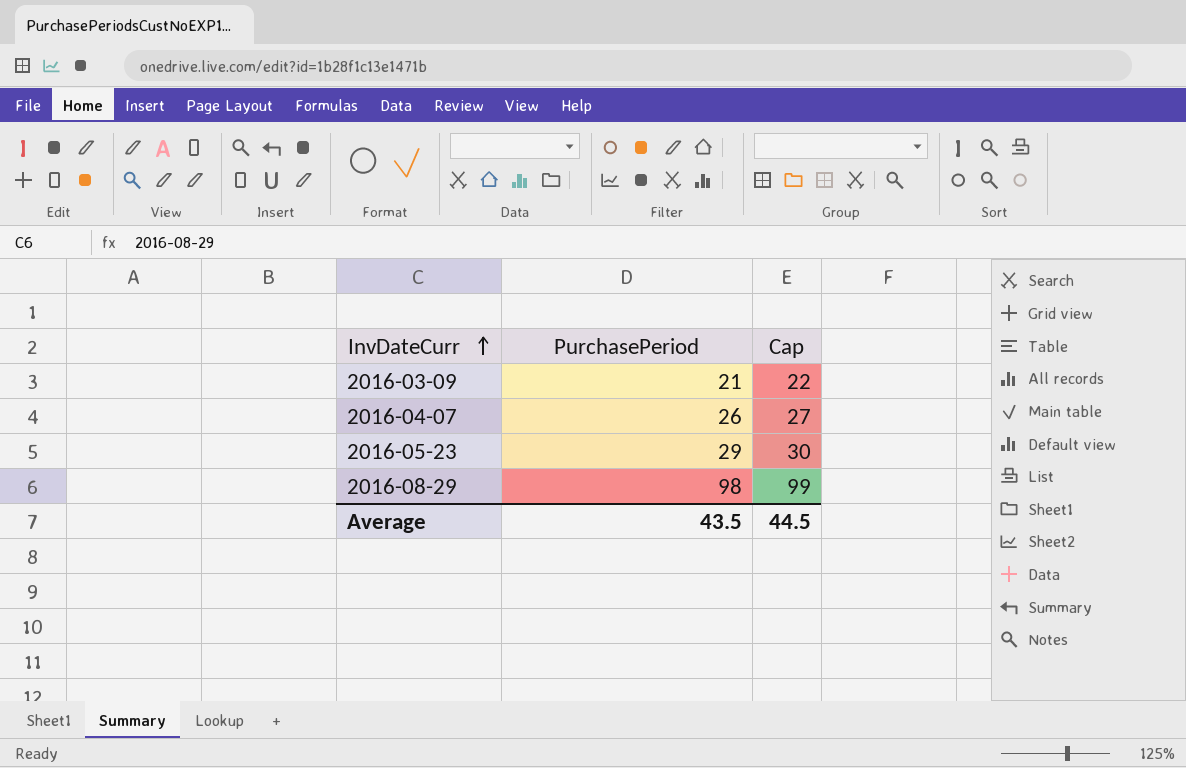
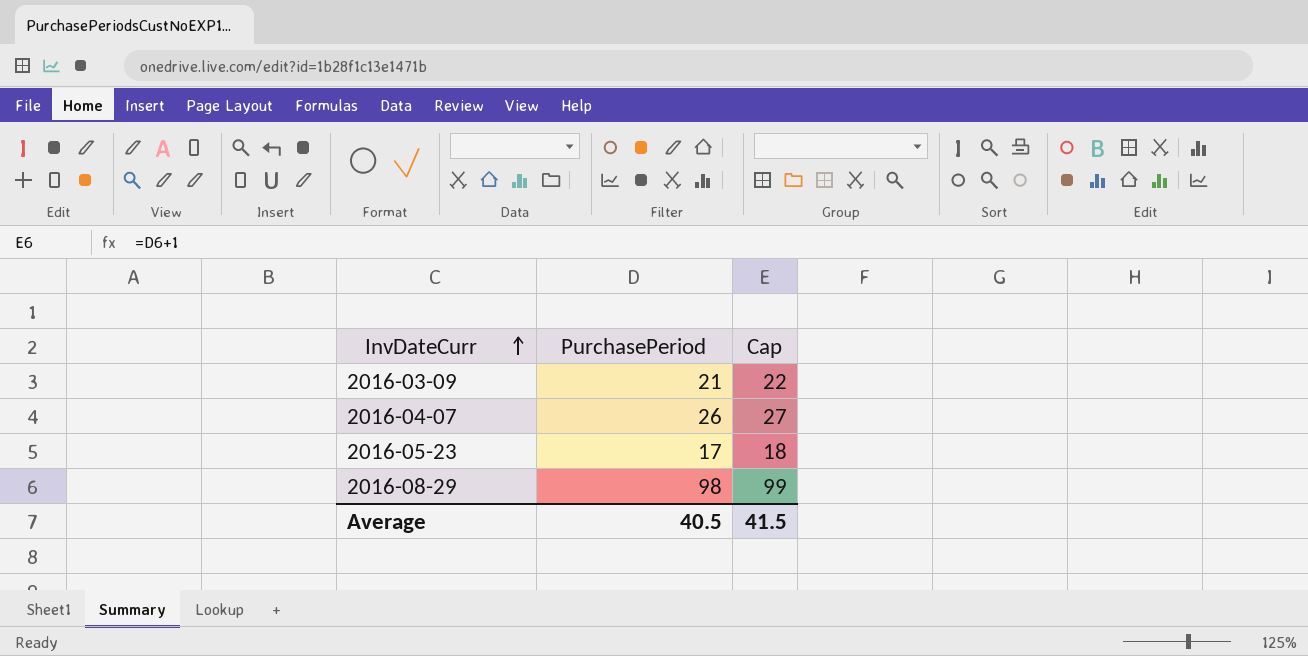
2016-05-23 | PurchasePeriod: 29 -> 17
2016-05-23 | Cap: 30 -> 18
Average | PurchasePeriod: 43.5 -> 40.5
Average | Cap: 44.5 -> 41.5

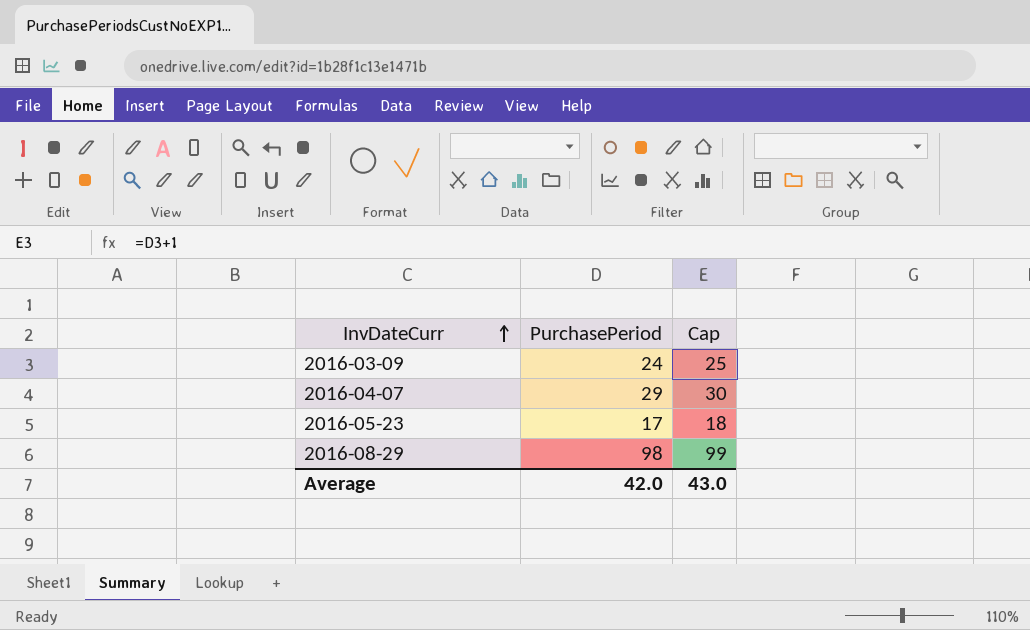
2016-03-09 | PurchasePeriod: 21 -> 24
2016-03-09 | Cap: 22 -> 25
2016-04-07 | PurchasePeriod: 26 -> 29
2016-04-07 | Cap: 27 -> 30
Average | PurchasePeriod: 40.5 -> 42.0
Average | Cap: 41.5 -> 43.0

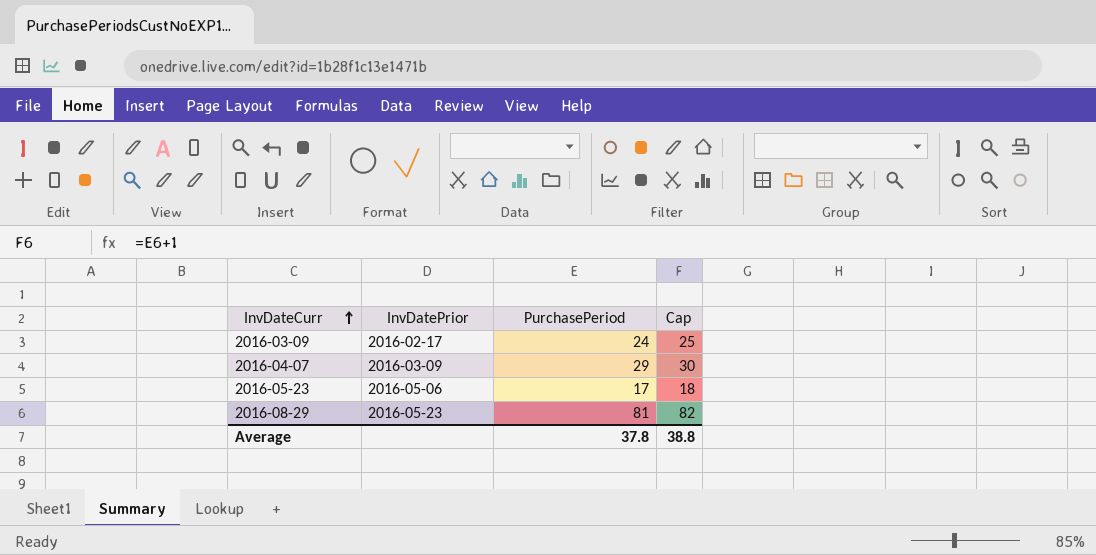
column InvDatePrior | position: none -> 2
2016-08-29 | PurchasePeriod: 98 -> 81
2016-08-29 | Cap: 99 -> 82
Average | PurchasePeriod: 42.0 -> 37.8
Average | Cap: 43.0 -> 38.8

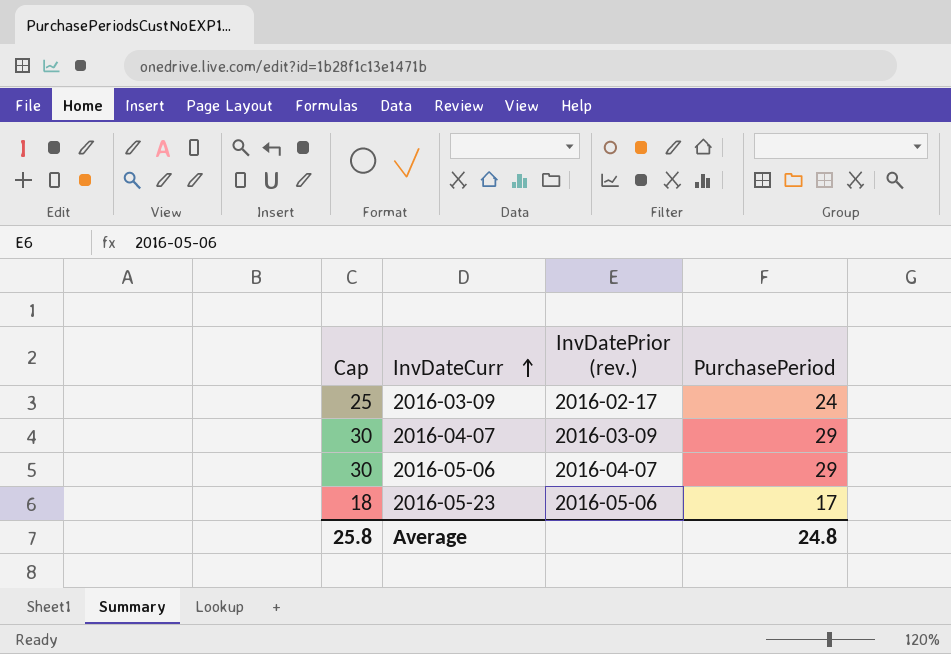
column Cap | position: 4 -> 1
column name: InvDatePrior -> InvDatePrior (rev.)
row 2016-08-29: 2016-05-23 | 81 | 82 -> none
row 2016-05-06: none -> 30 | 2016-04-07 | 29
Average | Cap: 38.8 -> 25.8
Average | PurchasePeriod: 37.8 -> 24.8

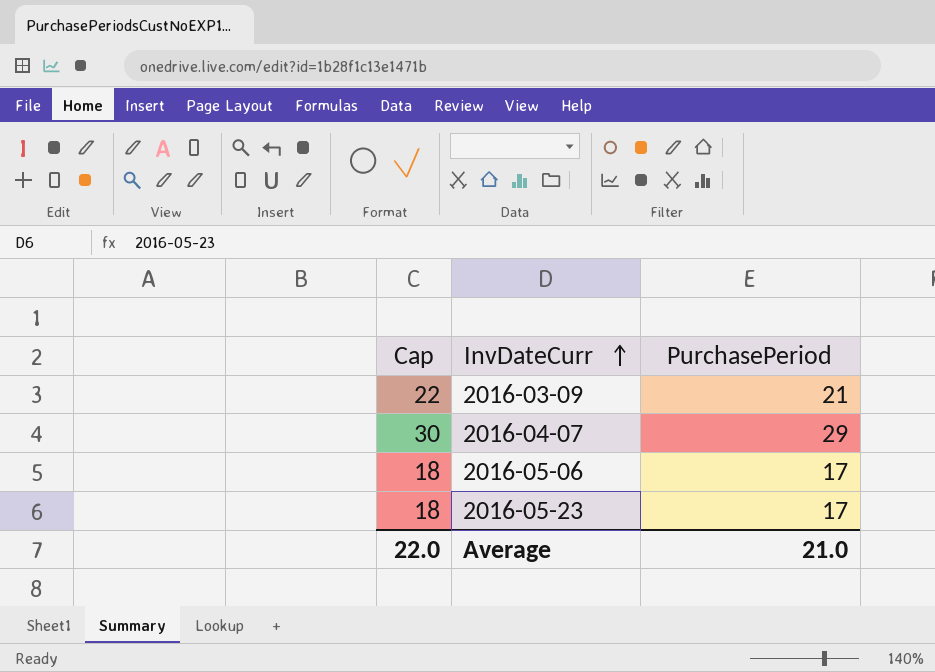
column InvDatePrior (rev.) | position: 3 -> none
2016-03-09 | Cap: 25 -> 22
2016-03-09 | PurchasePeriod: 24 -> 21
2016-05-06 | Cap: 30 -> 18
2016-05-06 | PurchasePeriod: 29 -> 17
Average | Cap: 25.8 -> 22.0
Average | PurchasePeriod: 24.8 -> 21.0

